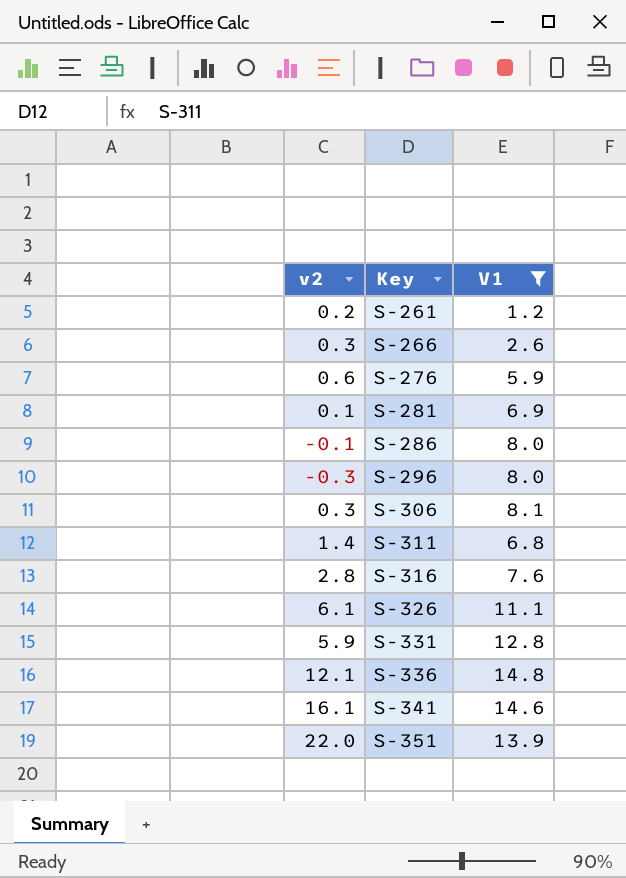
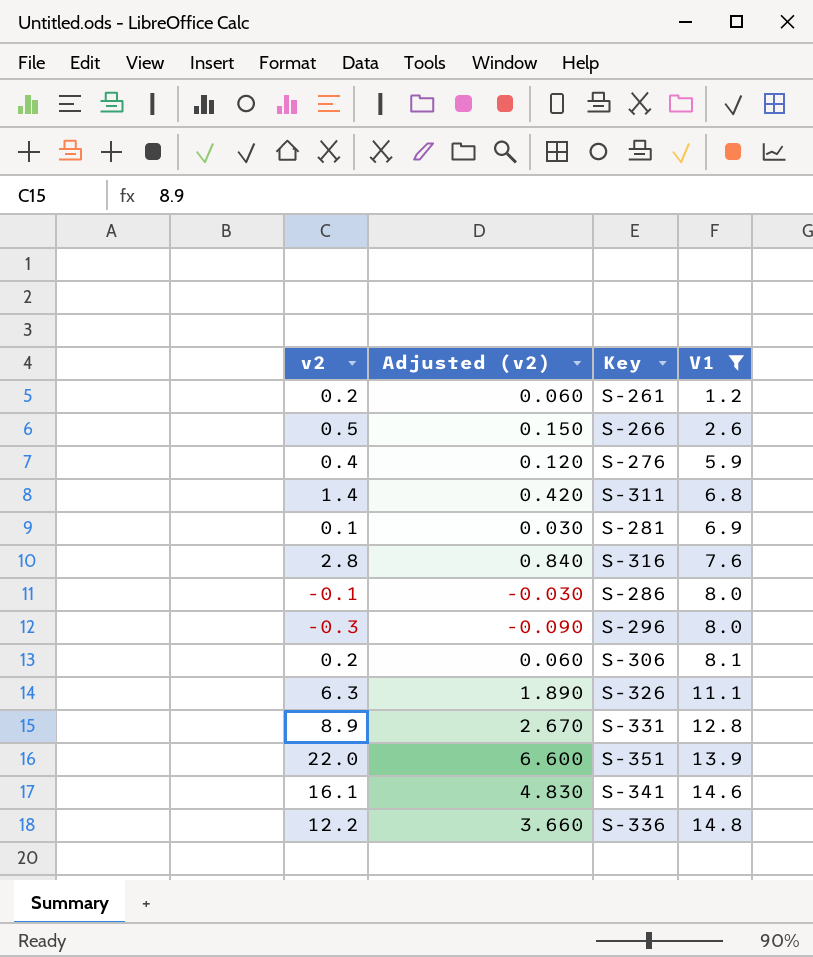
row order: Key ascending -> V1 ascending
column Adjusted (v2) | formula: none -> [v2] * 0.3
S-266 | v2: 0.3 -> 0.5
S-276 | v2: 0.6 -> 0.4
S-306 | v2: 0.3 -> 0.2
S-326 | v2: 6.1 -> 6.3
S-331 | v2: 5.9 -> 8.9
S-336 | v2: 12.1 -> 12.2

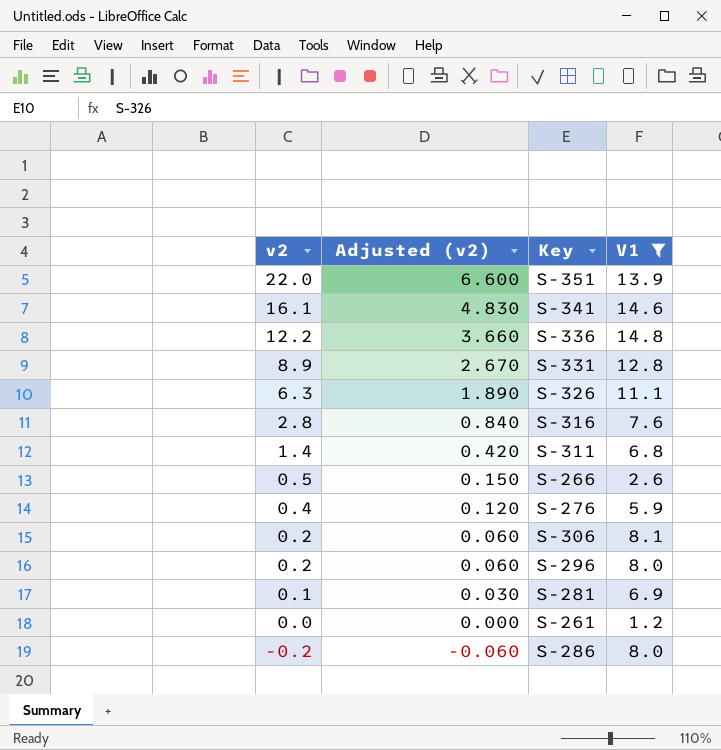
row order: V1 ascending -> v2 descending
S-296 | v2: -0.3 -> 0.2
S-296 | Adjusted (v2): -0.090 -> 0.060
S-261 | v2: 0.2 -> 0.0
S-261 | Adjusted (v2): 0.060 -> 0.000
S-286 | v2: -0.1 -> -0.2
S-286 | Adjusted (v2): -0.030 -> -0.060

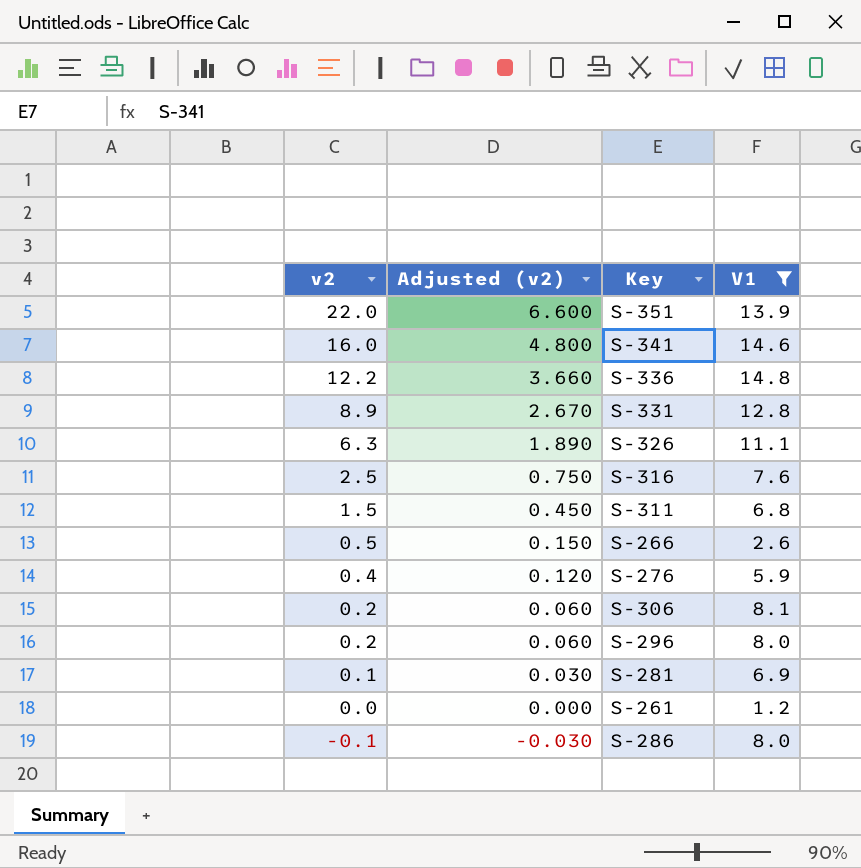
S-341 | v2: 16.1 -> 16.0
S-341 | Adjusted (v2): 4.830 -> 4.800
S-316 | v2: 2.8 -> 2.5
S-316 | Adjusted (v2): 0.840 -> 0.750
S-311 | v2: 1.4 -> 1.5
S-311 | Adjusted (v2): 0.420 -> 0.450
S-286 | v2: -0.2 -> -0.1
S-286 | Adjusted (v2): -0.060 -> -0.030

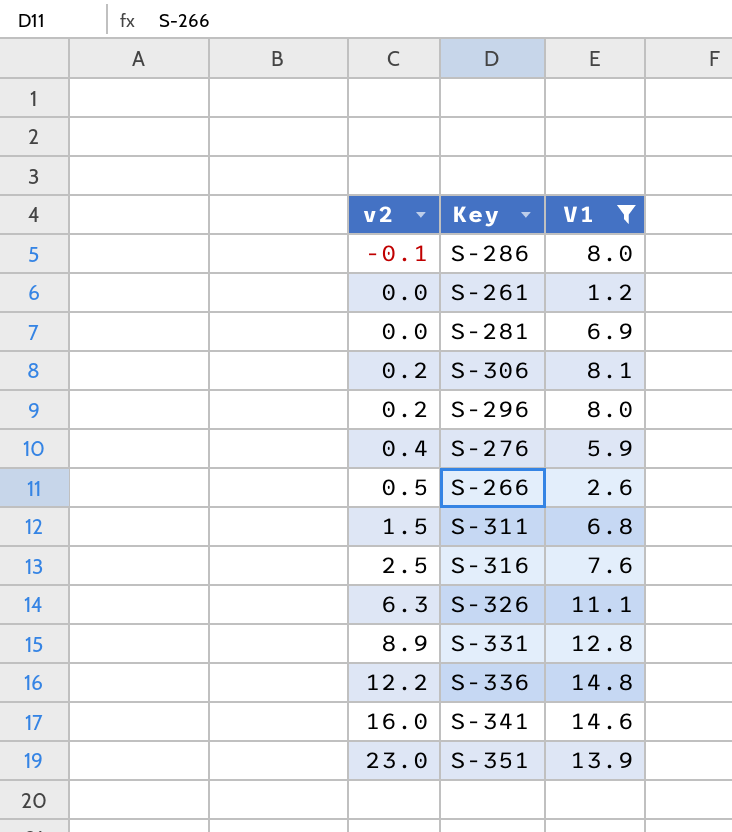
row order: v2 descending -> v2 ascending
column Adjusted (v2) | formula: [v2] * 0.3 -> none
S-281 | v2: 0.1 -> 0.0
S-351 | v2: 22.0 -> 23.0

